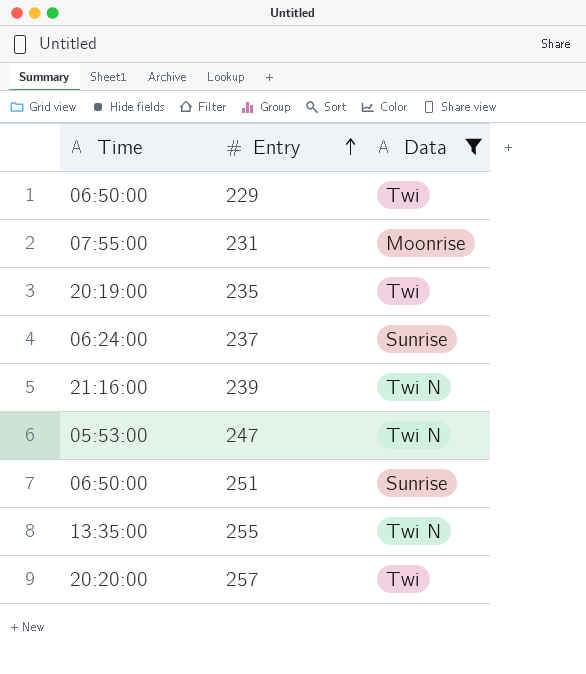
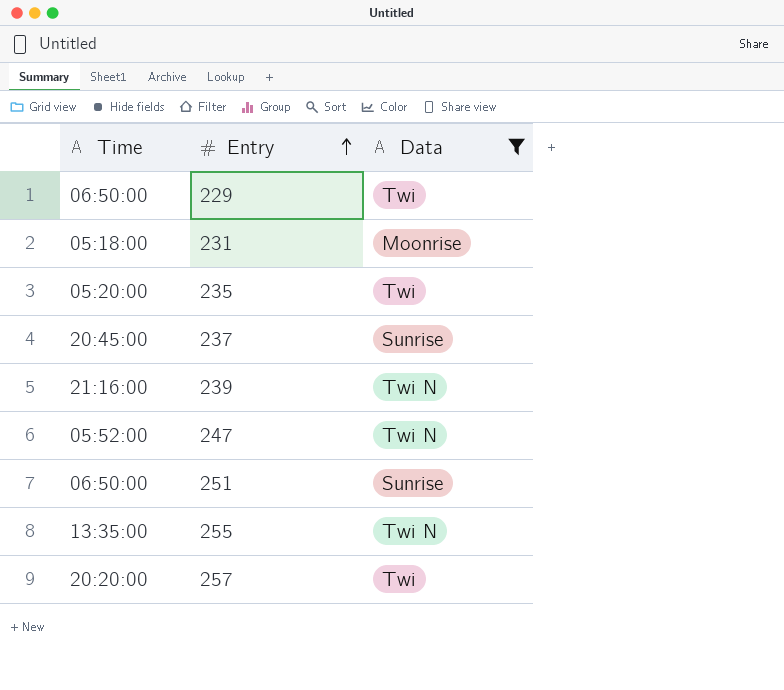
231 | Time: 07:55:00 -> 05:18:00
235 | Time: 20:19:00 -> 05:20:00
237 | Time: 06:24:00 -> 20:45:00
247 | Time: 05:53:00 -> 05:52:00

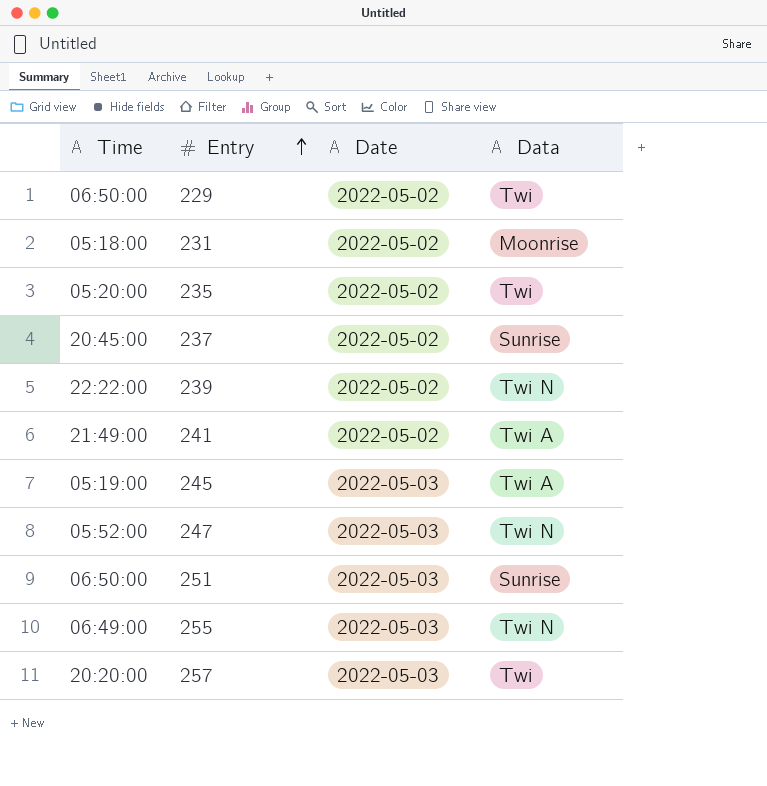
filter: Data != Twi A -> none
column Date | position: none -> 3
239 | Time: 21:16:00 -> 22:22:00
255 | Time: 13:35:00 -> 06:49:00

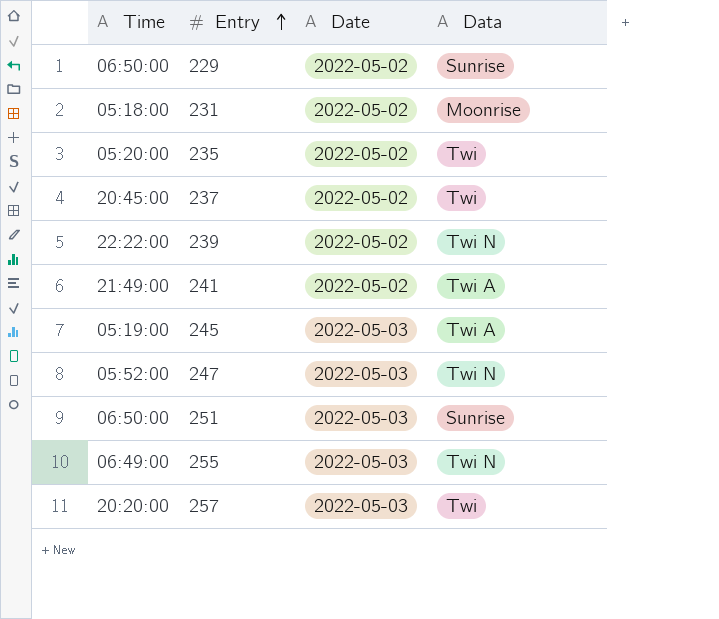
229 | Data: Twi -> Sunrise
237 | Data: Sunrise -> Twi

